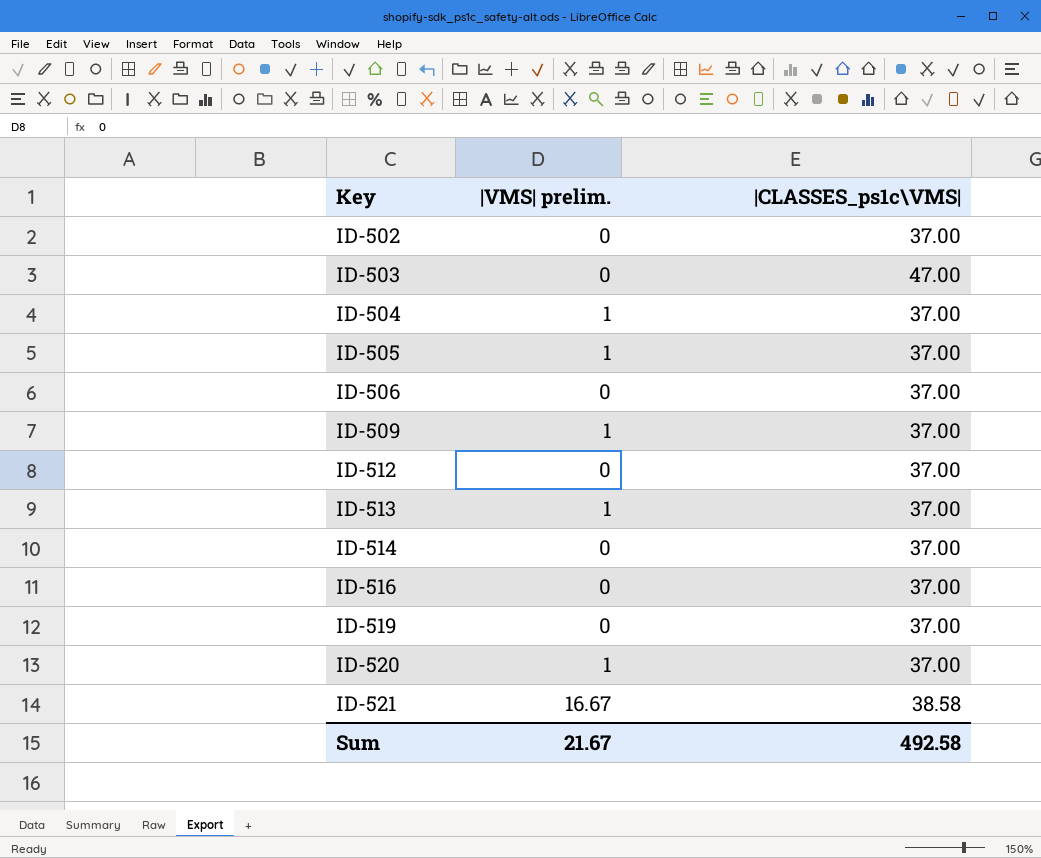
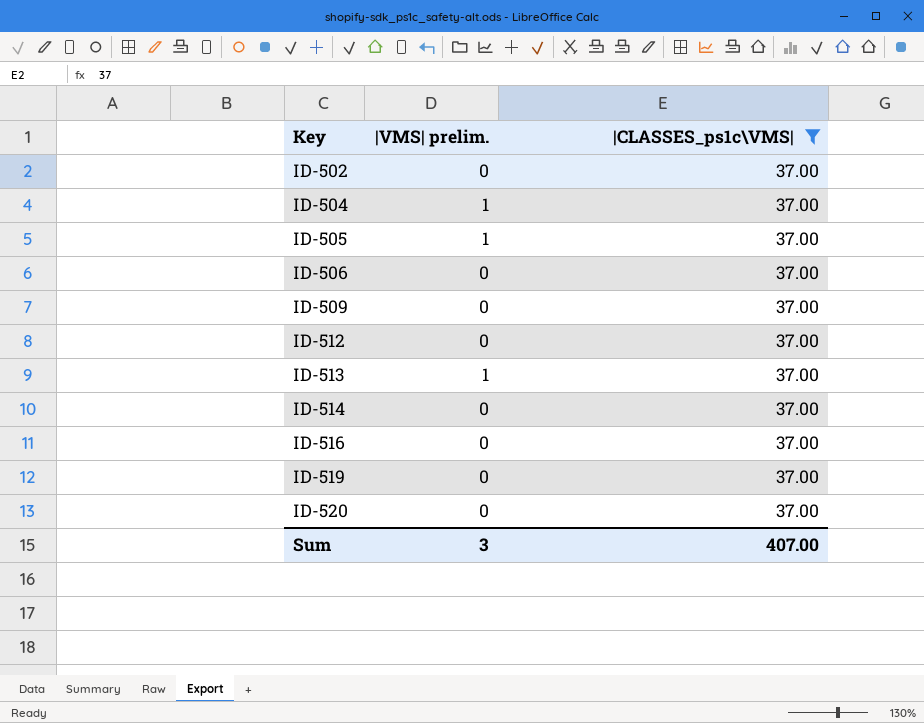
filter: none -> |CLASSES_ps1c\VMS| = 37.00
ID-509 | |VMS| prelim.: 1 -> 0
ID-520 | |VMS| prelim.: 1 -> 0
Sum | |VMS| prelim.: 21.67 -> 3
Sum | |CLASSES_ps1c\VMS|: 492.58 -> 407.00

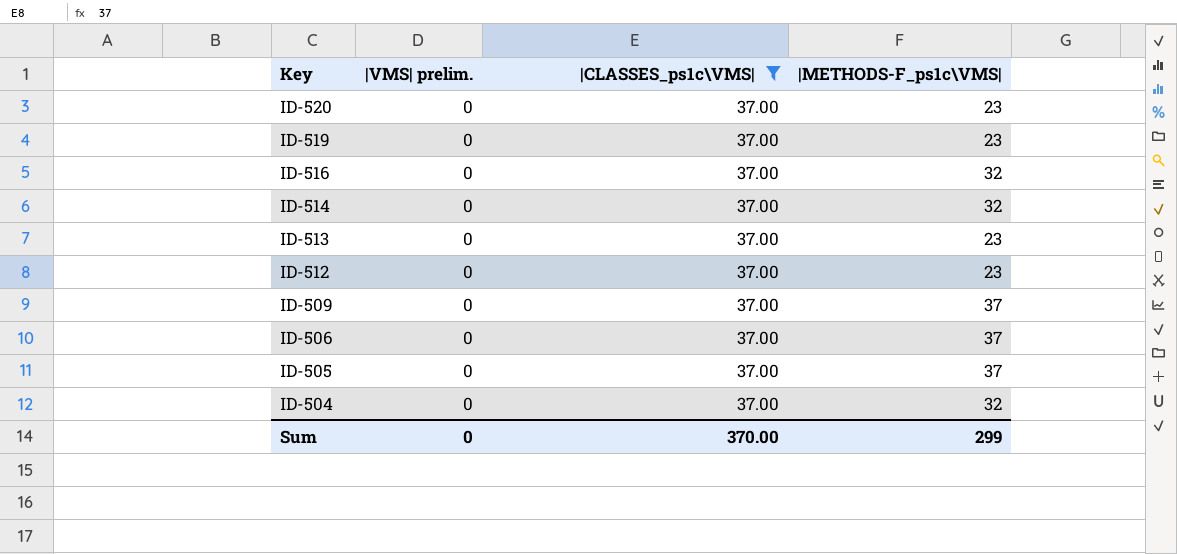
row order: Key ascending -> Key descending
column |METHODS-F_ps1c\VMS| | position: none -> 4
row ID-502: 0 | 37.00 -> none
ID-513 | |VMS| prelim.: 1 -> 0
ID-505 | |VMS| prelim.: 1 -> 0
ID-504 | |VMS| prelim.: 1 -> 0
Sum | |VMS| prelim.: 3 -> 0
Sum | |CLASSES_ps1c\VMS|: 407.00 -> 370.00

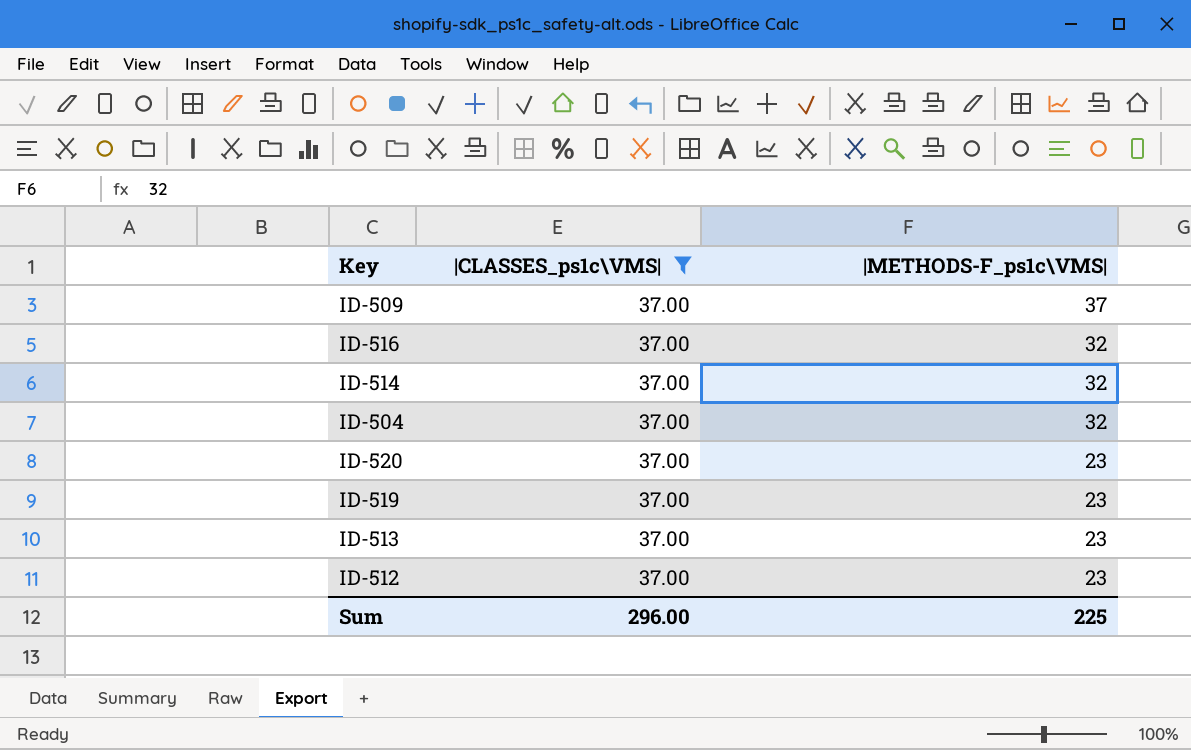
row order: Key descending -> |METHODS-F_ps1c\VMS| descending
column |VMS| prelim. | position: 2 -> none
row ID-506: 0 | 37.00 | 37 -> none
row ID-505: 0 | 37.00 | 37 -> none
Sum | |CLASSES_ps1c\VMS|: 370.00 -> 296.00
Sum | |METHODS-F_ps1c\VMS|: 299 -> 225

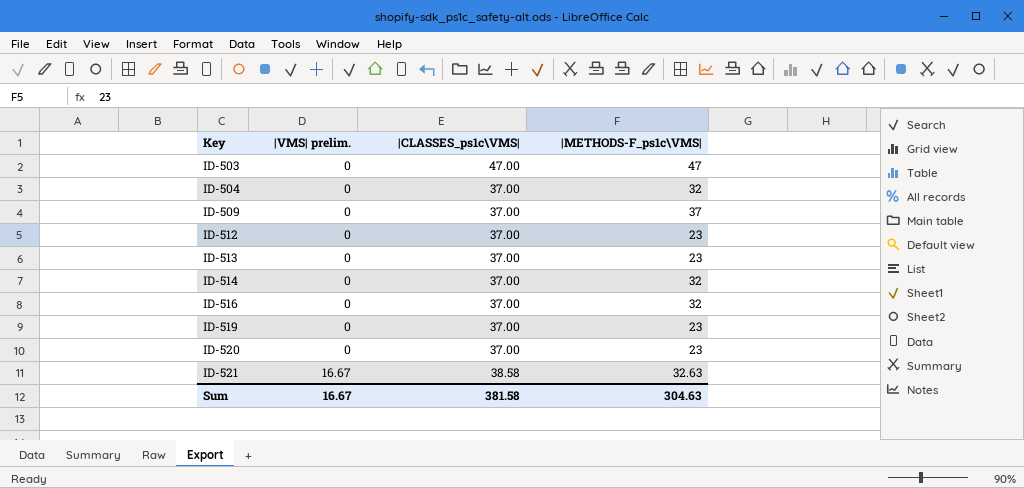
filter: |CLASSES_ps1c\VMS| = 37.00 -> none
row order: |METHODS-F_ps1c\VMS| descending -> Key ascending
column |VMS| prelim. | position: none -> 2
Sum | |CLASSES_ps1c\VMS|: 296.00 -> 381.58
Sum | |METHODS-F_ps1c\VMS|: 225 -> 304.63

